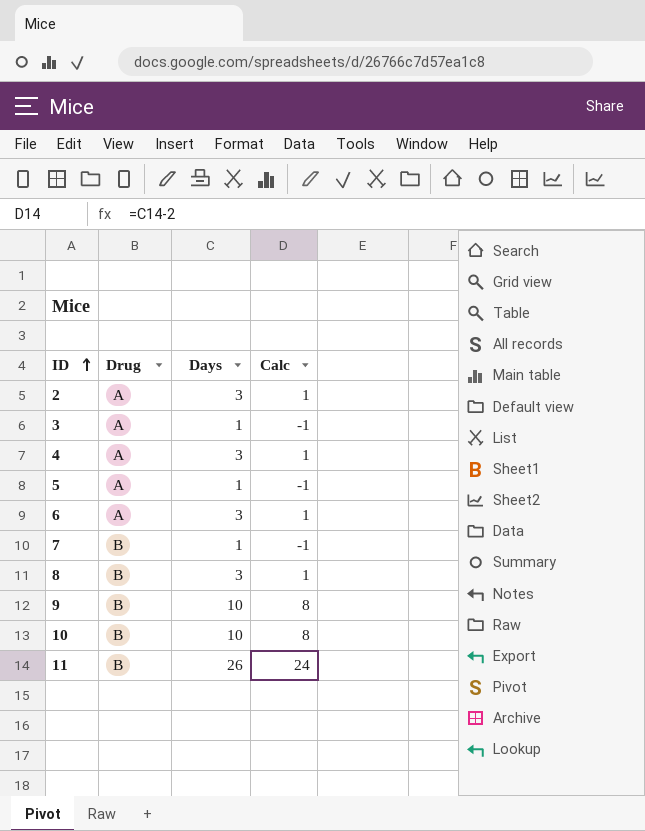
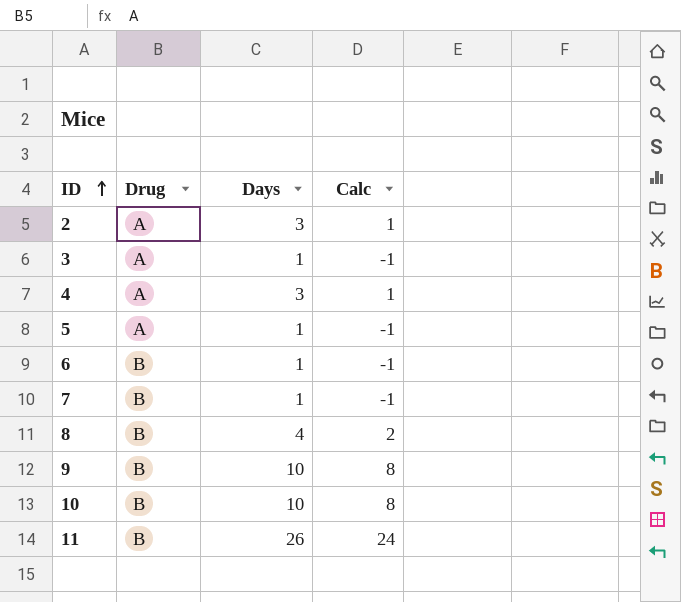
6 | Drug: A -> B
6 | Days: 3 -> 1
6 | Calc: 1 -> -1
8 | Days: 3 -> 4
8 | Calc: 1 -> 2

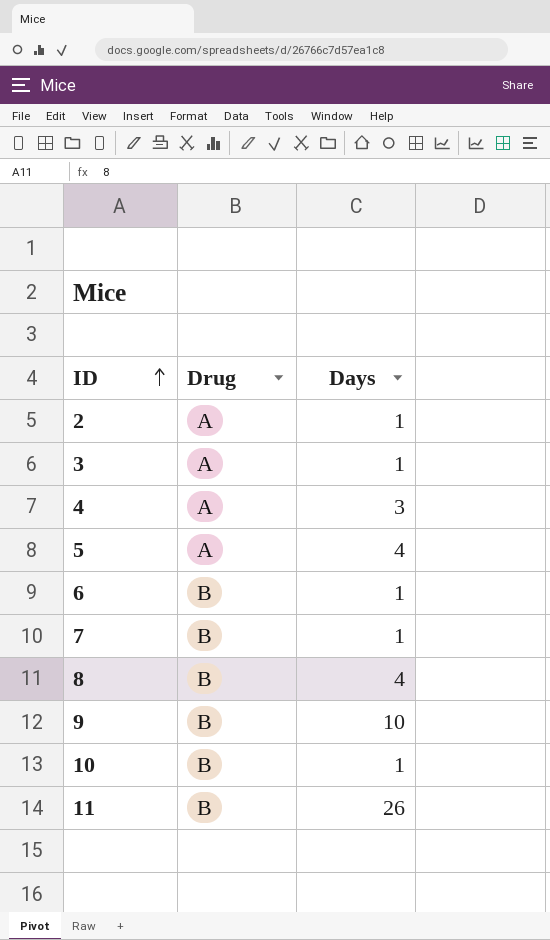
column Calc | formula: [Days] - 2 -> none
2 | Days: 3 -> 1
5 | Days: 1 -> 4
10 | Days: 10 -> 1

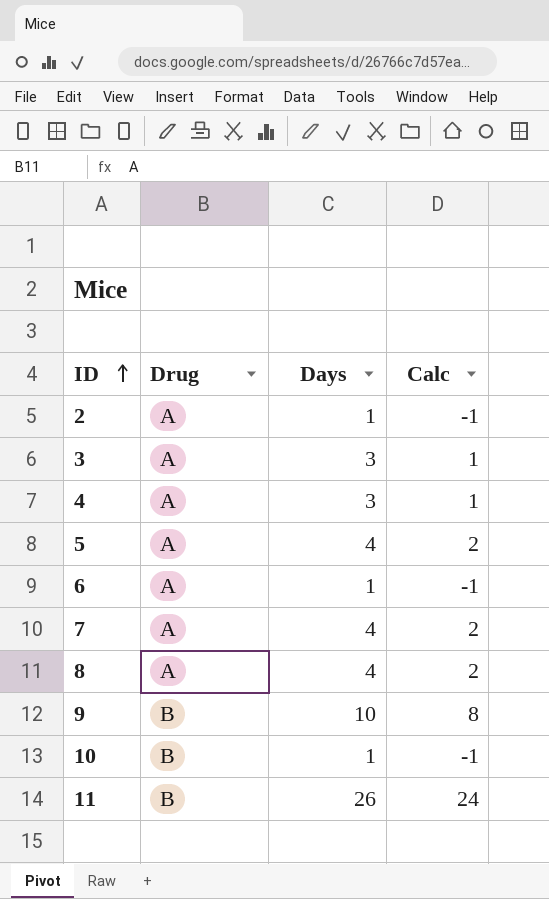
column Calc | formula: none -> [Days] - 2
3 | Days: 1 -> 3
6 | Drug: B -> A
7 | Drug: B -> A
7 | Days: 1 -> 4
8 | Drug: B -> A

